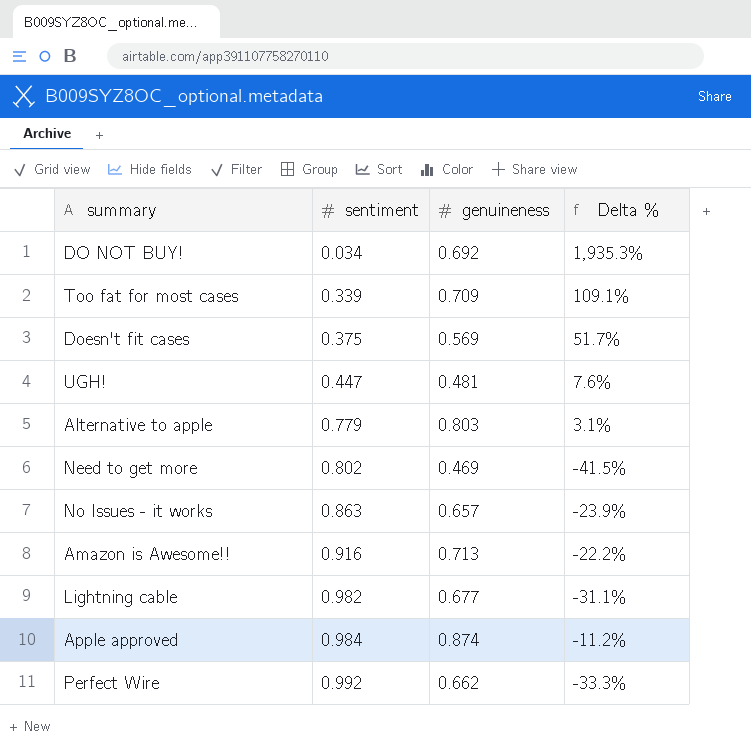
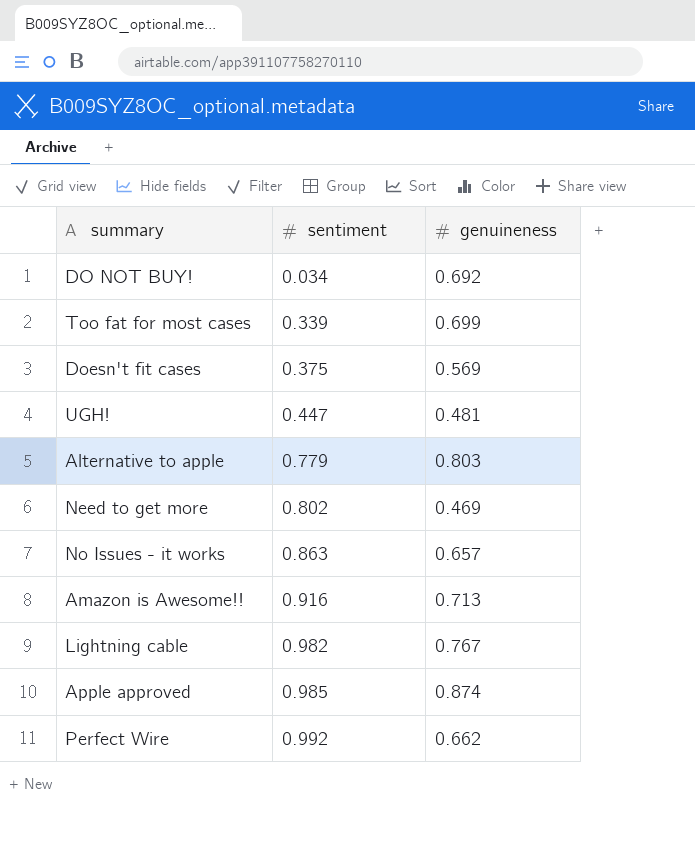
column Delta % | formula: ([genuineness] - [sentiment]) / [sentiment] -> none
Too fat for most cases | genuineness: 0.709 -> 0.699
Lightning cable | genuineness: 0.677 -> 0.767
Apple approved | sentiment: 0.984 -> 0.985

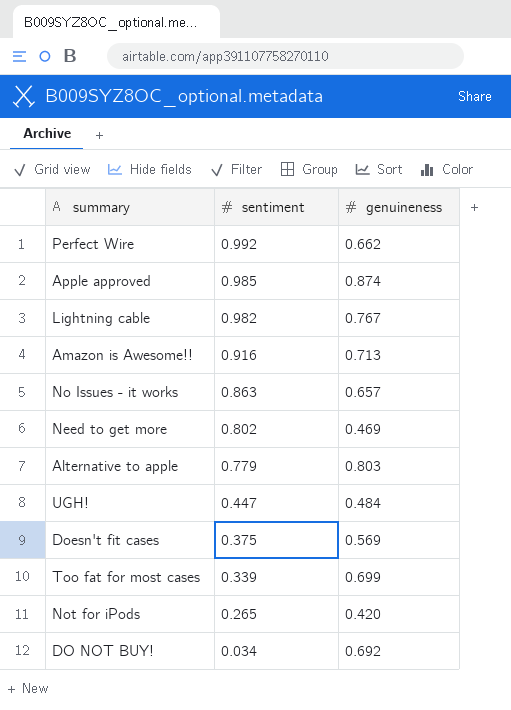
row order: sentiment ascending -> sentiment descending
UGH! | genuineness: 0.481 -> 0.484
row Not for iPods: none -> 0.265 | 0.420

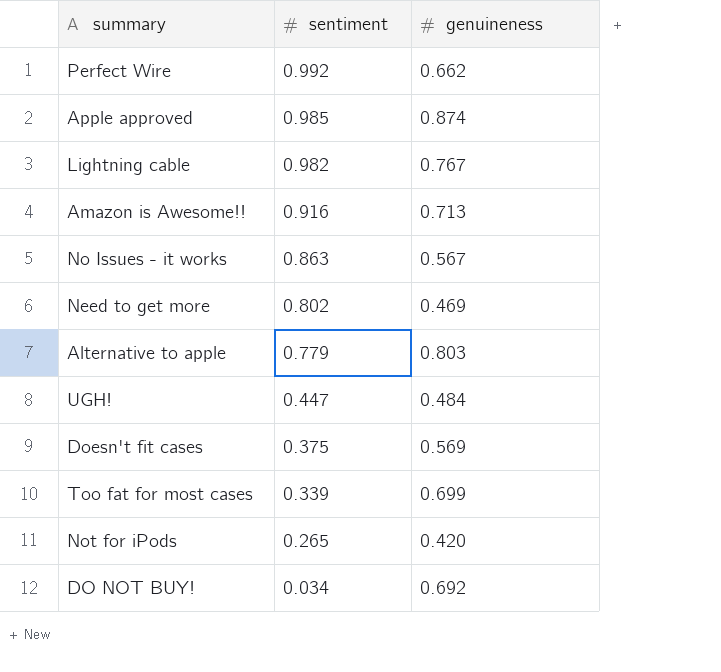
No Issues - it works | genuineness: 0.657 -> 0.567

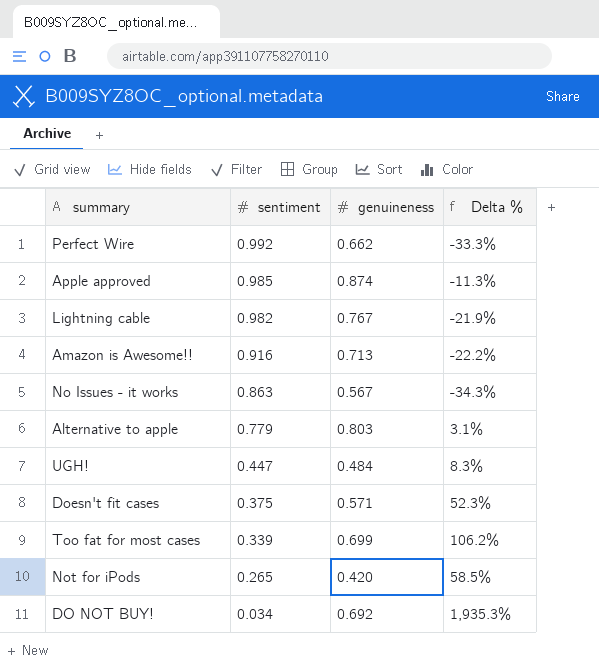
column Delta % | formula: none -> ([genuineness] - [sentiment]) / [sentiment]
row Need to get more: 0.802 | 0.469 -> none
Doesn't fit cases | genuineness: 0.569 -> 0.571

